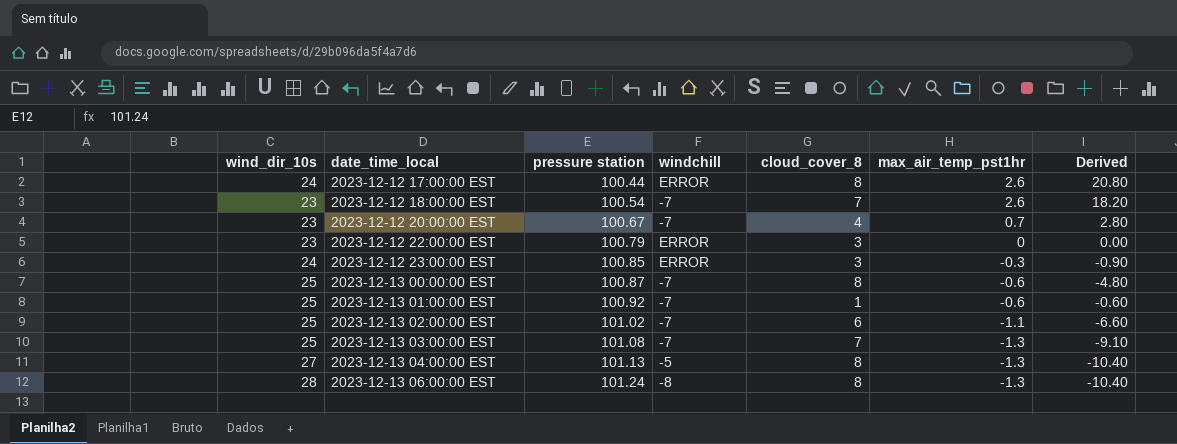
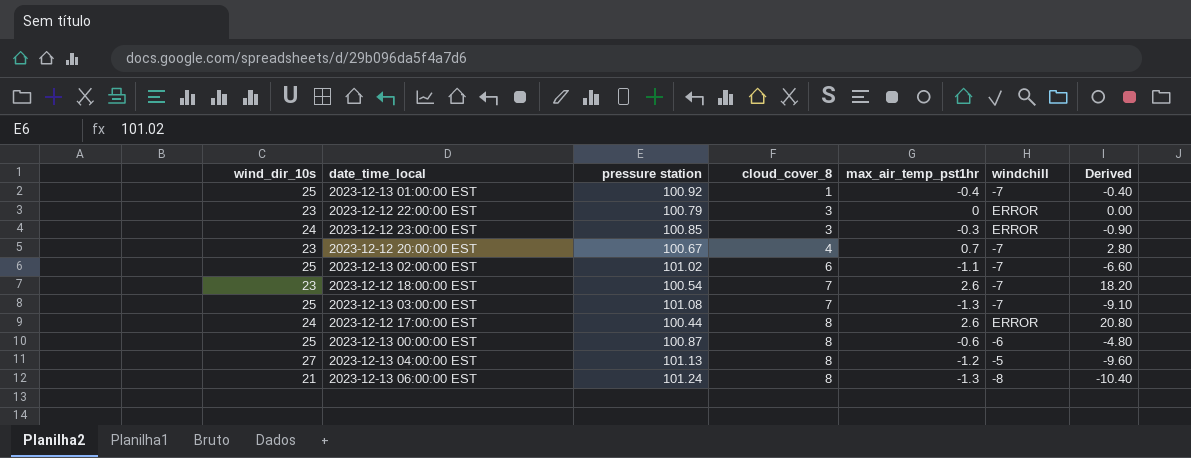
row order: date_time_local ascending -> cloud_cover_8 ascending
column windchill | position: 4 -> 6
2023-12-13 01:00:00 EST | max_air_temp_pst1hr: -0.6 -> -0.4
2023-12-13 01:00:00 EST | Derived: -0.60 -> -0.40
2023-12-13 00:00:00 EST | windchill: -7 -> -6
2023-12-13 04:00:00 EST | max_air_temp_pst1hr: -1.3 -> -1.2
2023-12-13 04:00:00 EST | Derived: -10.40 -> -9.60
2023-12-13 06:00:00 EST | wind_dir_10s: 28 -> 21

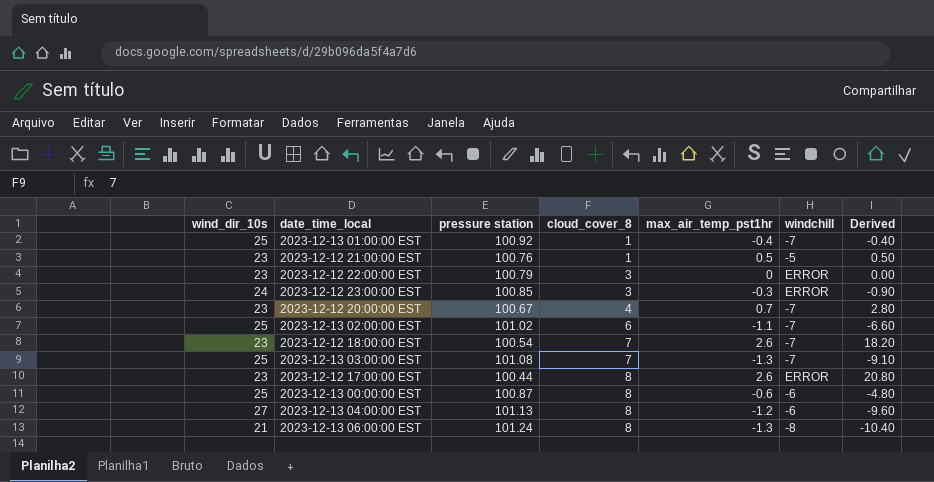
row 2023-12-12 21:00:00 EST: none -> 23 | 100.76 | 1 | 0.5 | -5 | 0.50
2023-12-12 17:00:00 EST | wind_dir_10s: 24 -> 23
2023-12-13 04:00:00 EST | windchill: -5 -> -6

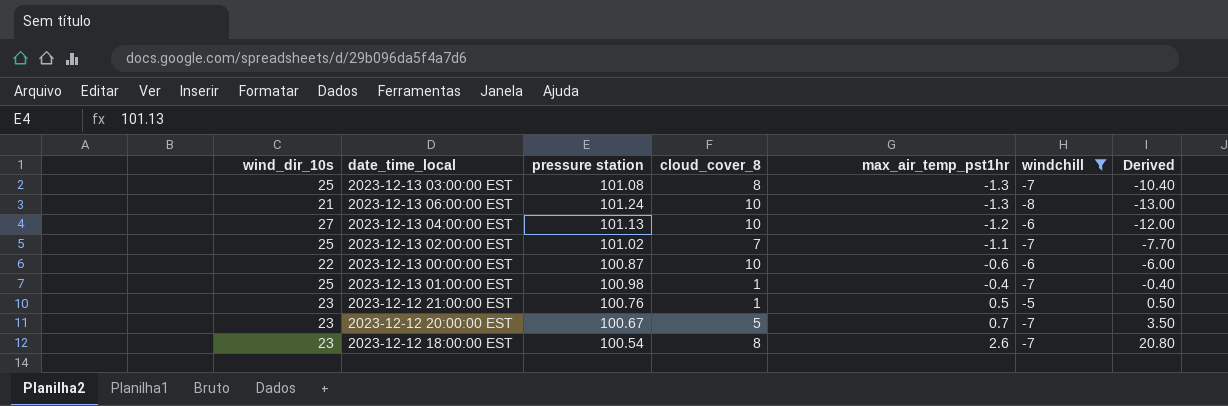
filter: none -> windchill != ERROR
row order: cloud_cover_8 ascending -> max_air_temp_pst1hr ascending
2023-12-13 03:00:00 EST | cloud_cover_8: 7 -> 8
2023-12-13 03:00:00 EST | Derived: -9.10 -> -10.40
2023-12-13 06:00:00 EST | cloud_cover_8: 8 -> 10
2023-12-13 06:00:00 EST | Derived: -10.40 -> -13.00
2023-12-13 04:00:00 EST | cloud_cover_8: 8 -> 10
2023-12-13 04:00:00 EST | Derived: -9.60 -> -12.00
2023-12-13 02:00:00 EST | cloud_cover_8: 6 -> 7
2023-12-13 02:00:00 EST | Derived: -6.60 -> -7.70
2023-12-13 00:00:00 EST | wind_dir_10s: 25 -> 22
2023-12-13 00:00:00 EST | cloud_cover_8: 8 -> 10
2023-12-13 00:00:00 EST | Derived: -4.80 -> -6.00
2023-12-13 01:00:00 EST | pressure station: 100.92 -> 100.98
2023-12-12 20:00:00 EST | cloud_cover_8: 4 -> 5
2023-12-12 20:00:00 EST | Derived: 2.80 -> 3.50
2023-12-12 18:00:00 EST | cloud_cover_8: 7 -> 8
2023-12-12 18:00:00 EST | Derived: 18.20 -> 20.80

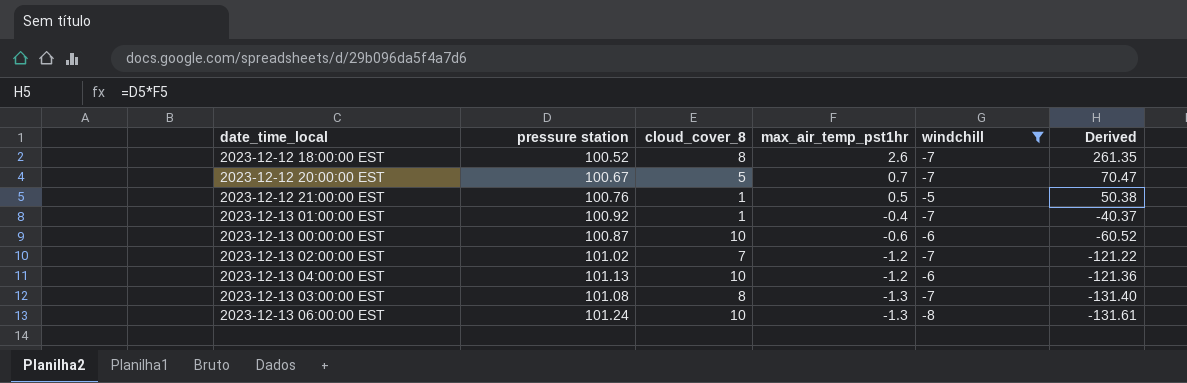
row order: max_air_temp_pst1hr ascending -> max_air_temp_pst1hr descending
column wind_dir_10s | position: 1 -> none
column Derived | formula: [cloud_cover_8] * [max_air_temp_pst1hr] -> [pressure station] * [max_air_temp_pst1hr]
2023-12-12 18:00:00 EST | pressure station: 100.54 -> 100.52
2023-12-13 01:00:00 EST | pressure station: 100.98 -> 100.92
2023-12-13 02:00:00 EST | max_air_temp_pst1hr: -1.1 -> -1.2

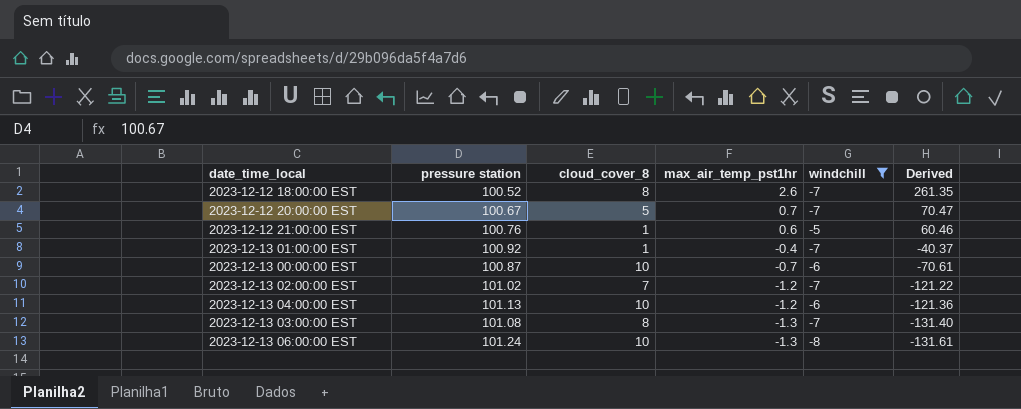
2023-12-12 21:00:00 EST | max_air_temp_pst1hr: 0.5 -> 0.6
2023-12-12 21:00:00 EST | Derived: 50.38 -> 60.46
2023-12-13 00:00:00 EST | max_air_temp_pst1hr: -0.6 -> -0.7
2023-12-13 00:00:00 EST | Derived: -60.52 -> -70.61

